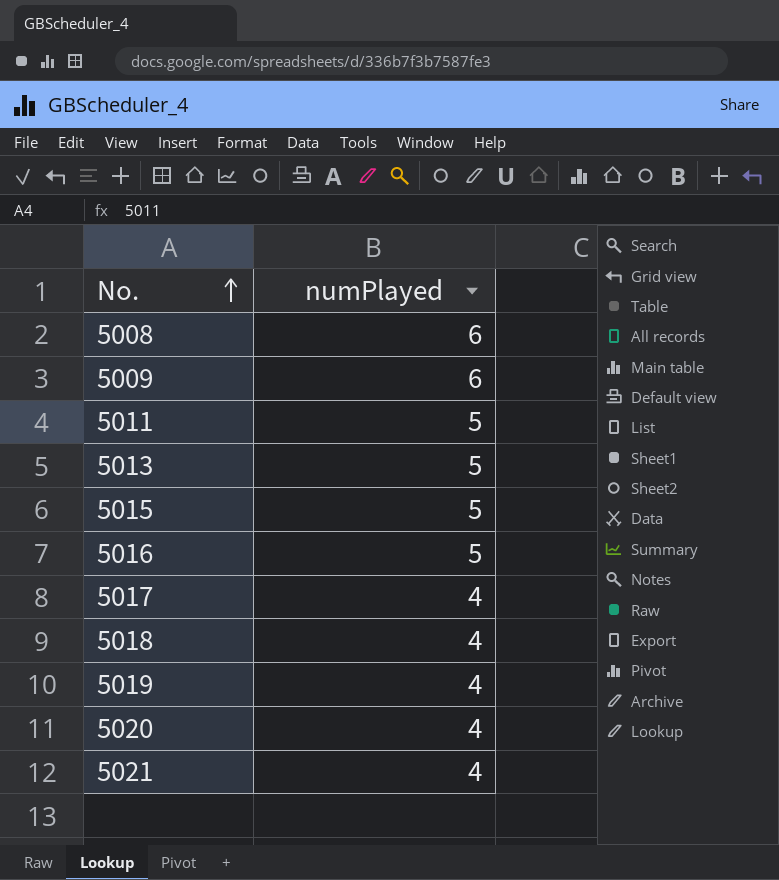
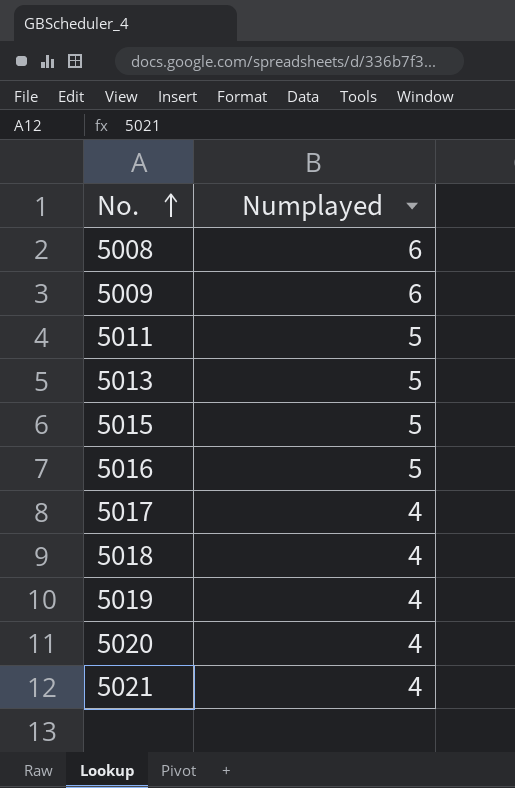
column name: numPlayed -> Numplayed

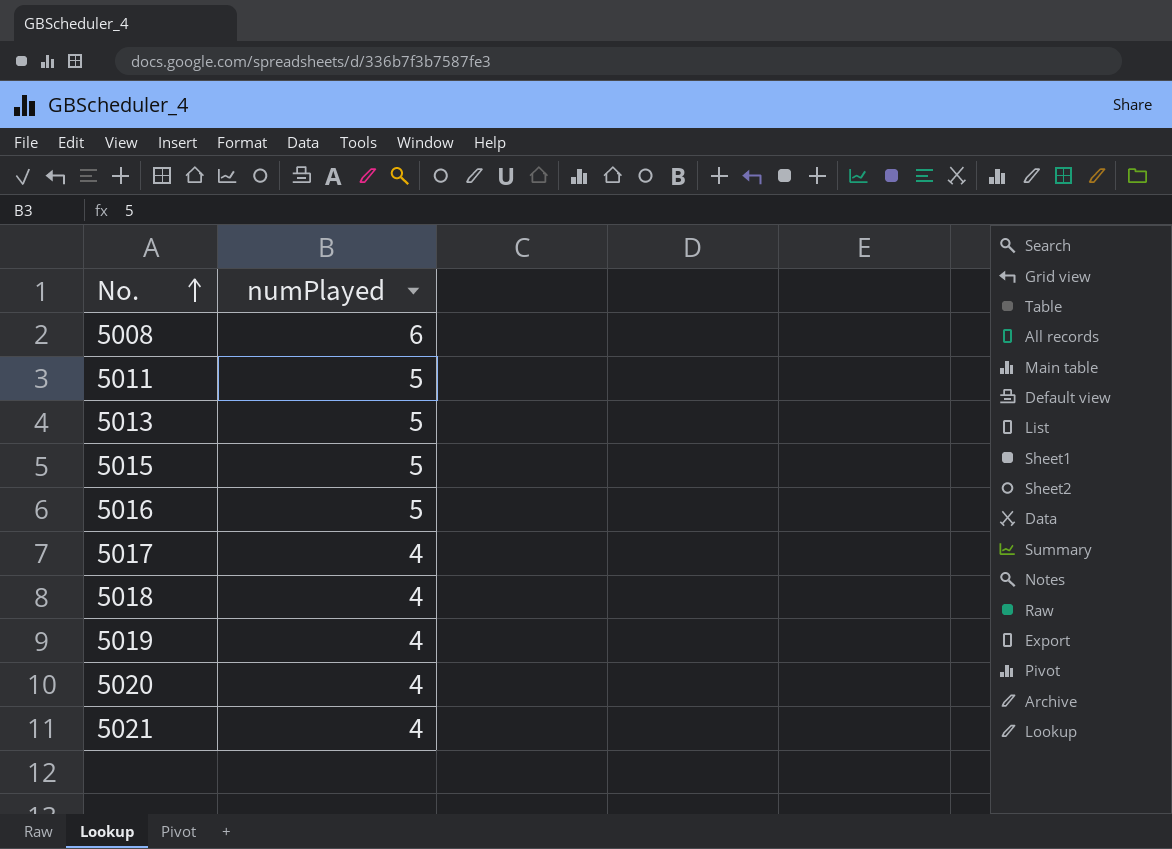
column name: Numplayed -> numPlayed
row 5009: 6 -> none

